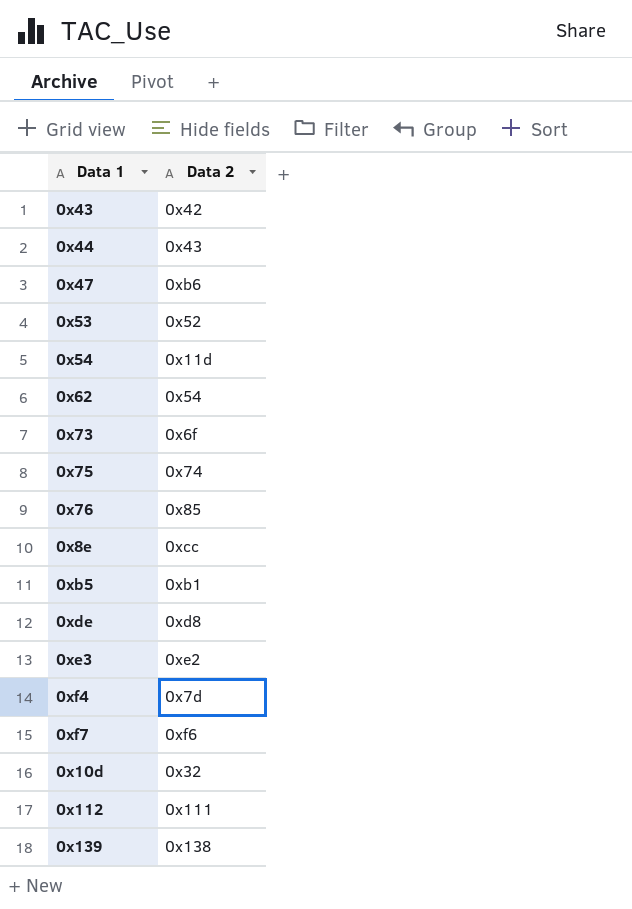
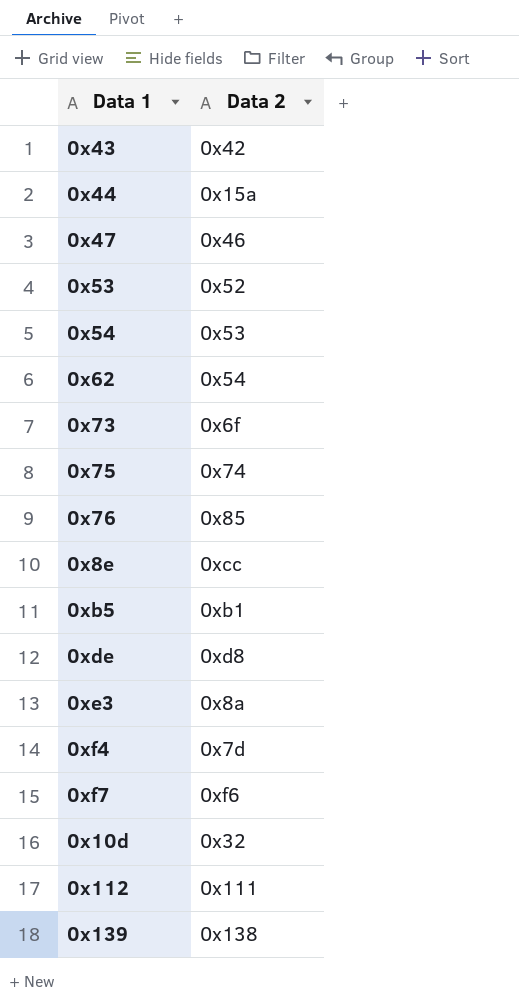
0x44 | Data 2: 0x43 -> 0x15a
0x47 | Data 2: 0xb6 -> 0x46
0x54 | Data 2: 0x11d -> 0x53
0xe3 | Data 2: 0xe2 -> 0x8a

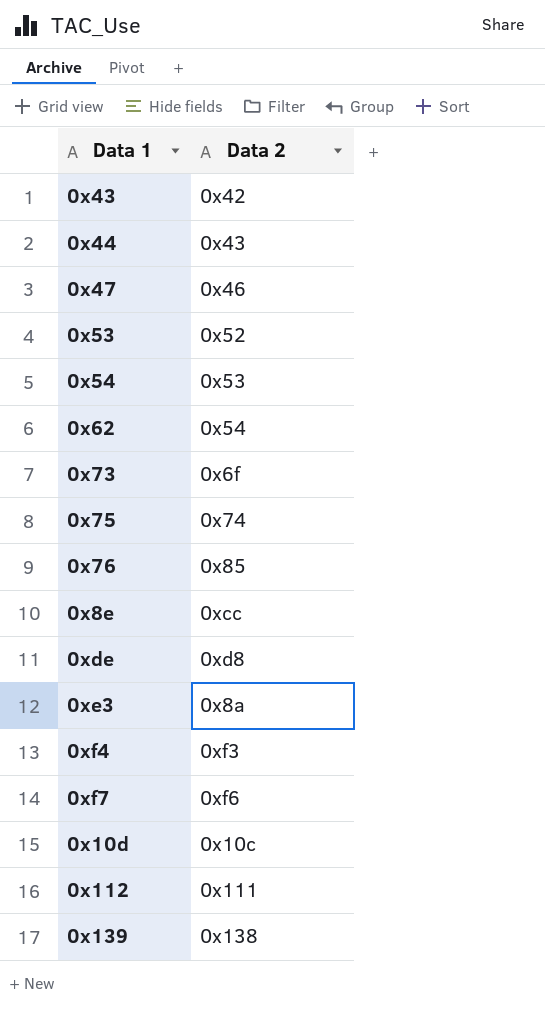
row 0xb5: 0xb1 -> none
0x44 | Data 2: 0x15a -> 0x43
0xf4 | Data 2: 0x7d -> 0xf3
0x10d | Data 2: 0x32 -> 0x10c

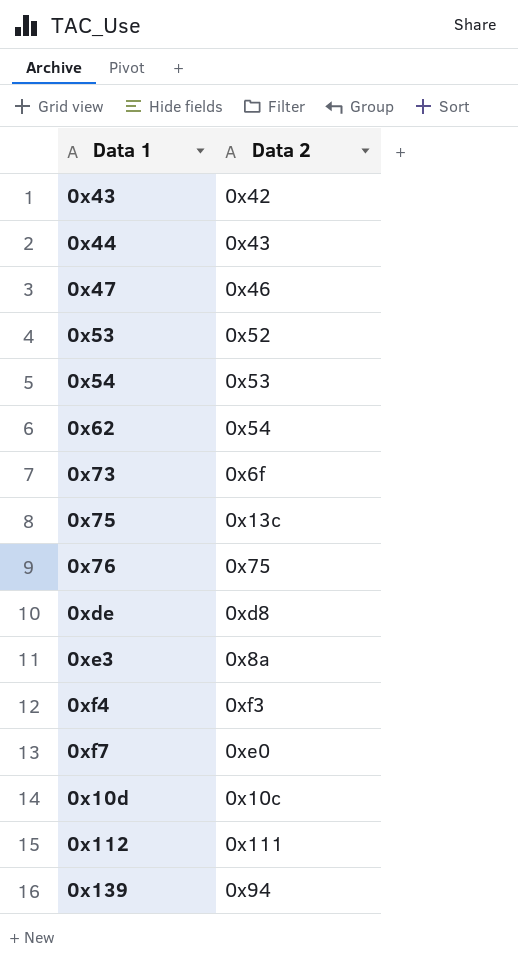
row 0x8e: 0xcc -> none
0x75 | Data 2: 0x74 -> 0x13c
0x76 | Data 2: 0x85 -> 0x75
0xf7 | Data 2: 0xf6 -> 0xe0
0x139 | Data 2: 0x138 -> 0x94

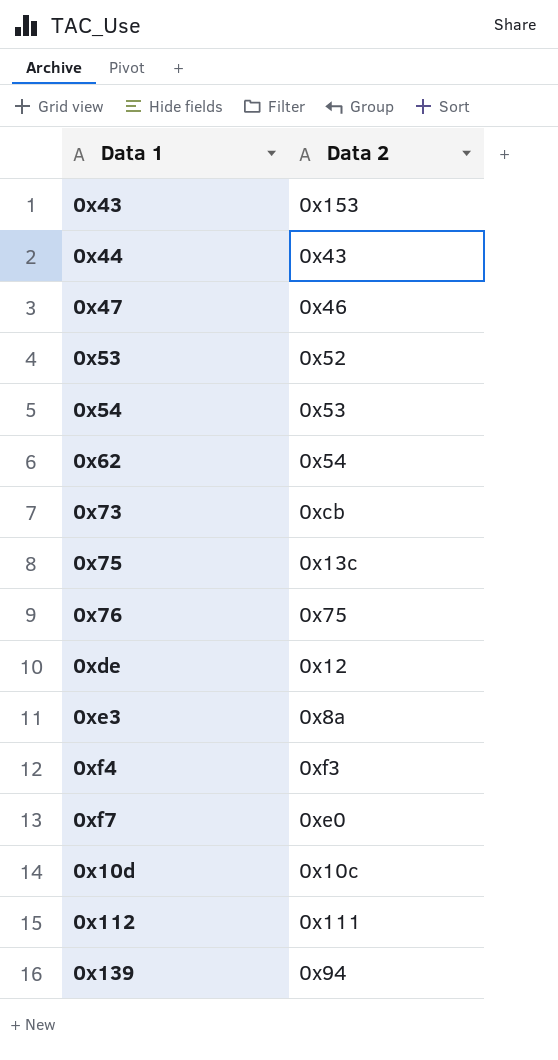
0x43 | Data 2: 0x42 -> 0x153
0x73 | Data 2: 0x6f -> 0xcb
0xde | Data 2: 0xd8 -> 0x12

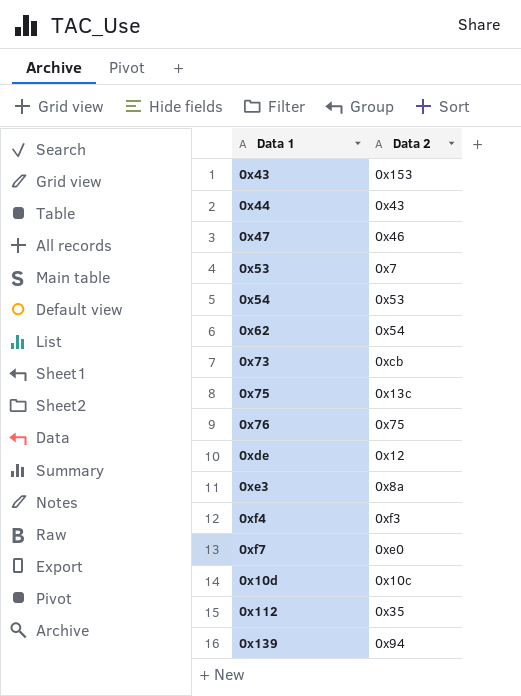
0x53 | Data 2: 0x52 -> 0x7
0x112 | Data 2: 0x111 -> 0x35

